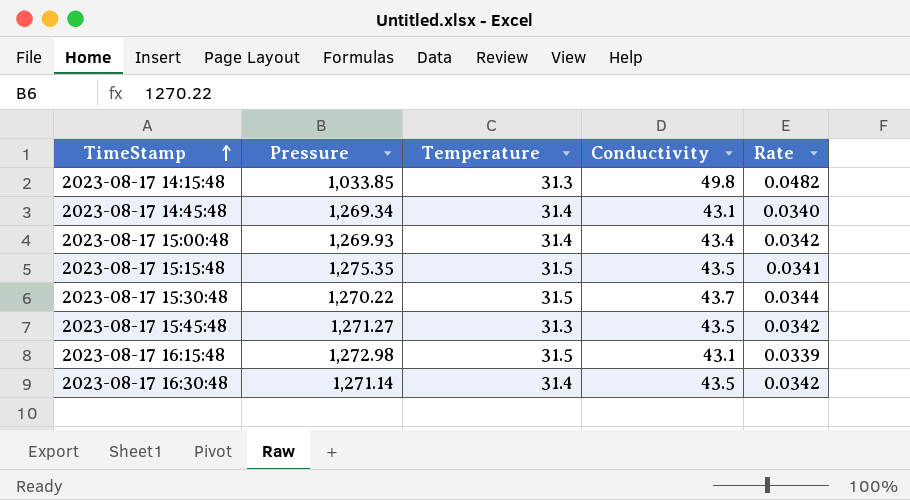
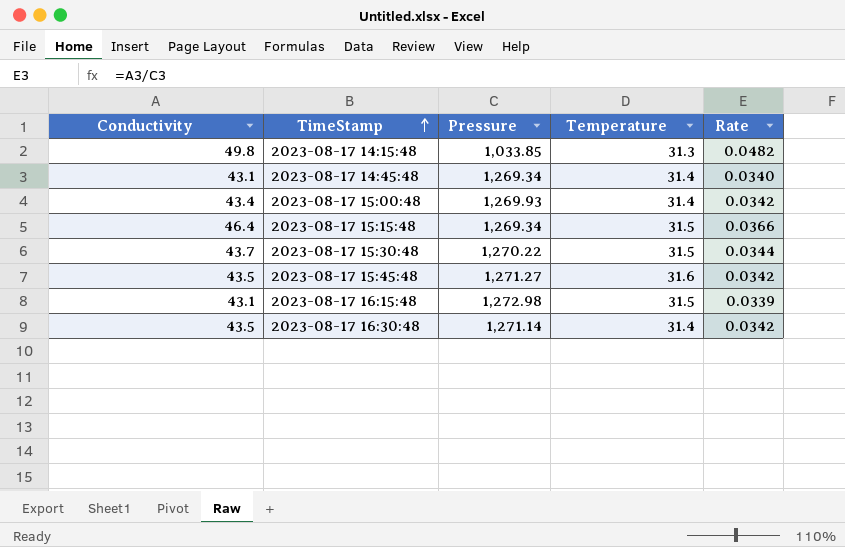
column Conductivity | position: 4 -> 1
2023-08-17 15:15:48 | Conductivity: 43.5 -> 46.4
2023-08-17 15:15:48 | Pressure: 1,275.35 -> 1,269.34
2023-08-17 15:15:48 | Rate: 0.0341 -> 0.0366
2023-08-17 15:45:48 | Temperature: 31.3 -> 31.6

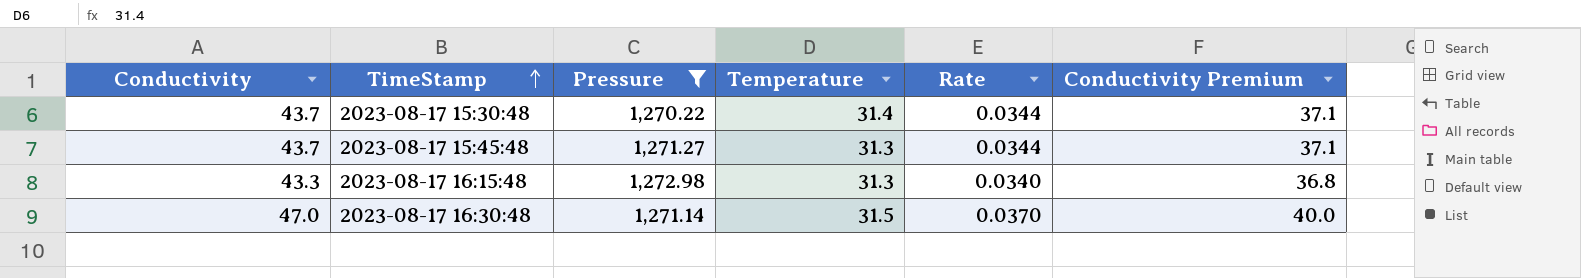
filter: none -> Pressure >= 1,270.22
column Conductivity Premium | formula: none -> [Conductivity] * 0.85
2023-08-17 15:30:48 | Temperature: 31.5 -> 31.4
2023-08-17 15:45:48 | Conductivity: 43.5 -> 43.7
2023-08-17 15:45:48 | Temperature: 31.6 -> 31.3
2023-08-17 15:45:48 | Rate: 0.0342 -> 0.0344
2023-08-17 16:15:48 | Conductivity: 43.1 -> 43.3
2023-08-17 16:15:48 | Temperature: 31.5 -> 31.3
2023-08-17 16:15:48 | Rate: 0.0339 -> 0.0340
2023-08-17 16:30:48 | Conductivity: 43.5 -> 47.0
2023-08-17 16:30:48 | Temperature: 31.4 -> 31.5
2023-08-17 16:30:48 | Rate: 0.0342 -> 0.0370

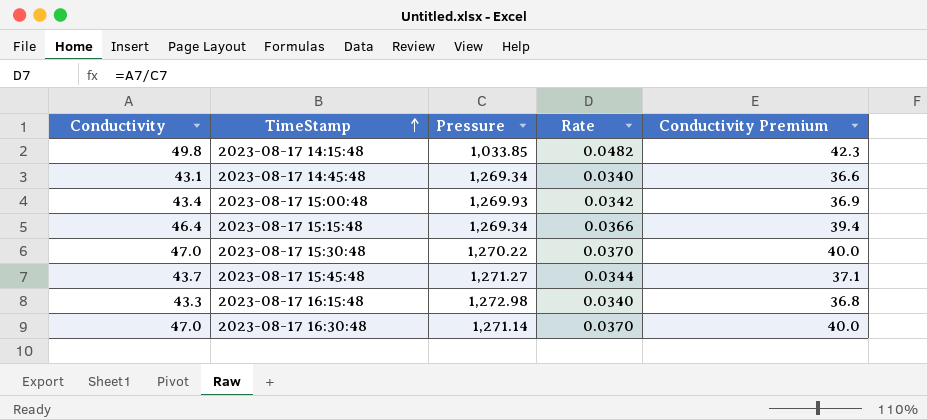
filter: Pressure >= 1,270.22 -> none
column Temperature | position: 4 -> none
2023-08-17 15:30:48 | Conductivity: 43.7 -> 47.0
2023-08-17 15:30:48 | Rate: 0.0344 -> 0.0370
2023-08-17 15:30:48 | Conductivity Premium: 37.1 -> 40.0

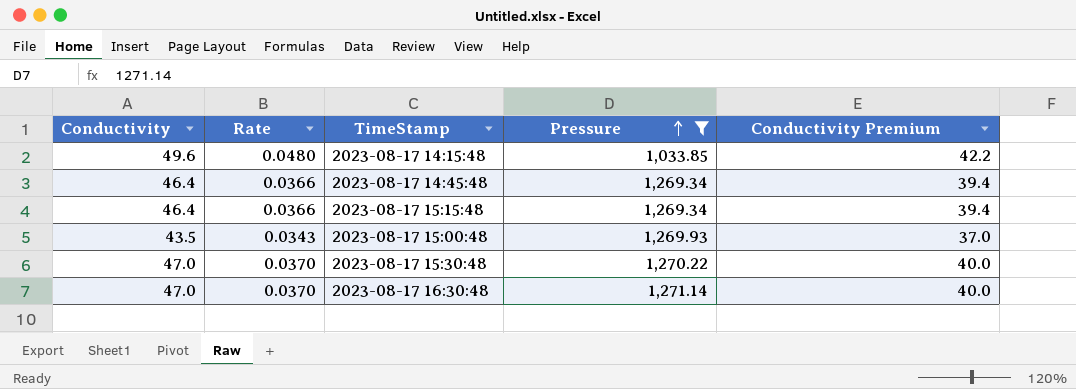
filter: none -> Pressure <= 1,271.14
row order: TimeStamp ascending -> Pressure ascending
column Rate | position: 4 -> 2
2023-08-17 14:15:48 | Conductivity: 49.8 -> 49.6
2023-08-17 14:15:48 | Rate: 0.0482 -> 0.0480
2023-08-17 14:15:48 | Conductivity Premium: 42.3 -> 42.2
2023-08-17 14:45:48 | Conductivity: 43.1 -> 46.4
2023-08-17 14:45:48 | Rate: 0.0340 -> 0.0366
2023-08-17 14:45:48 | Conductivity Premium: 36.6 -> 39.4
2023-08-17 15:00:48 | Conductivity: 43.4 -> 43.5
2023-08-17 15:00:48 | Rate: 0.0342 -> 0.0343
2023-08-17 15:00:48 | Conductivity Premium: 36.9 -> 37.0

